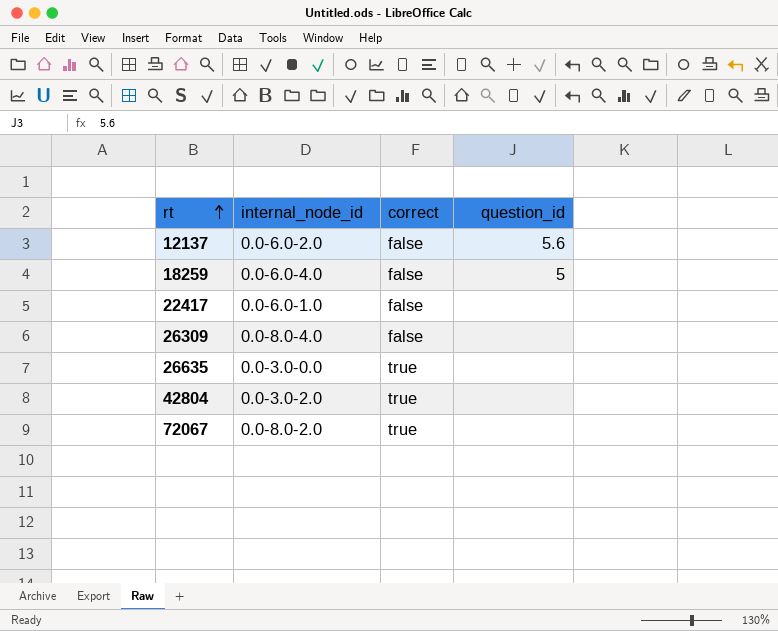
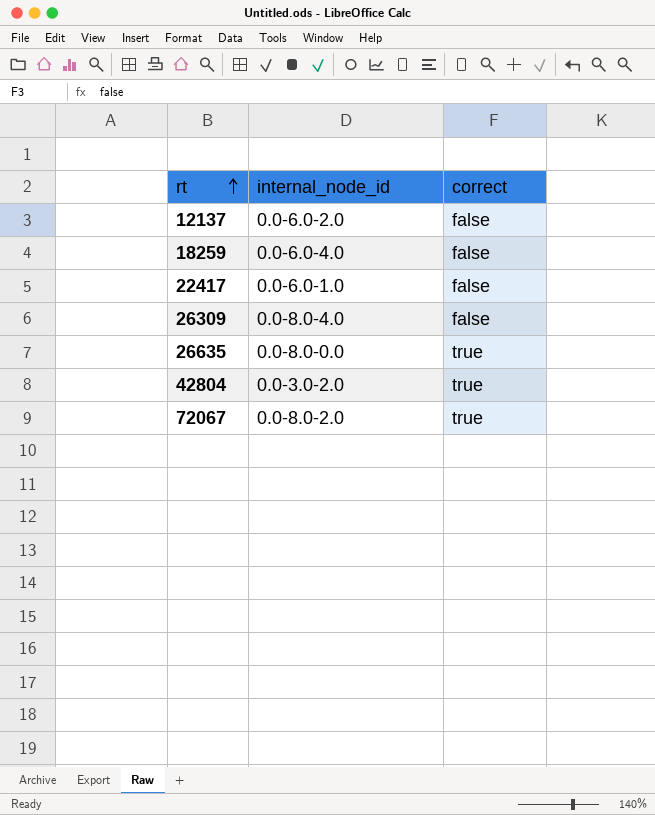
column question_id | position: 4 -> none
26635 | internal_node_id: 0.0-3.0-0.0 -> 0.0-8.0-0.0

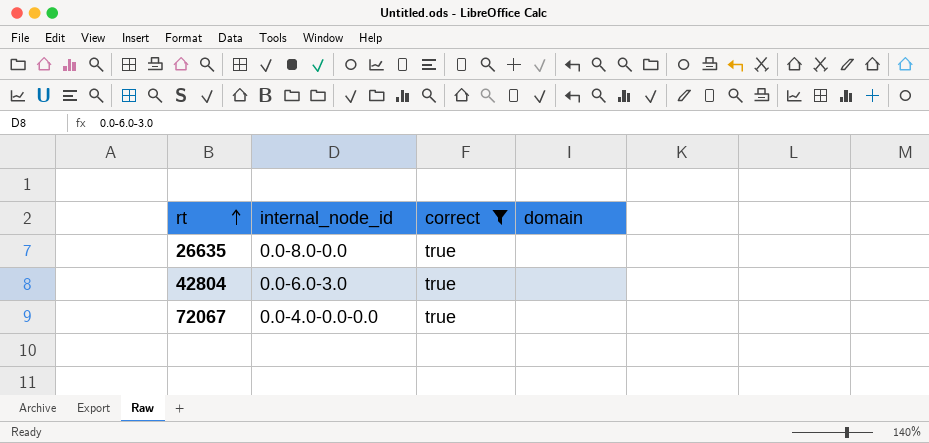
filter: none -> correct = true
column domain | position: none -> 4
42804 | internal_node_id: 0.0-3.0-2.0 -> 0.0-6.0-3.0
72067 | internal_node_id: 0.0-8.0-2.0 -> 0.0-4.0-0.0-0.0

